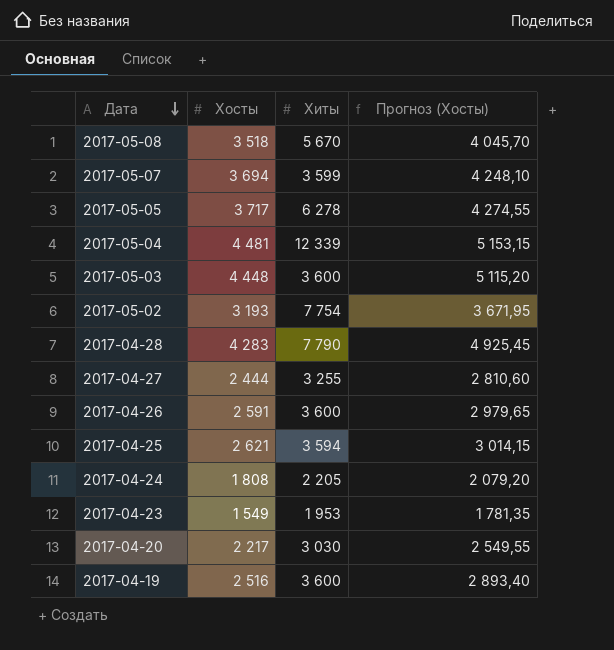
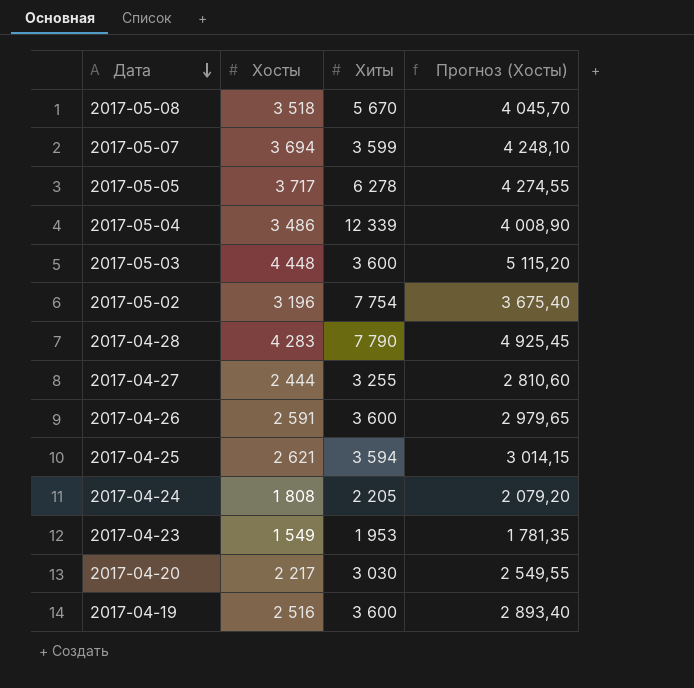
2017-05-04 | Хосты: 4 481 -> 3 486
2017-05-04 | Прогноз (Хосты): 5 153,15 -> 4 008,90
2017-05-02 | Хосты: 3 193 -> 3 196
2017-05-02 | Прогноз (Хосты): 3 671,95 -> 3 675,40

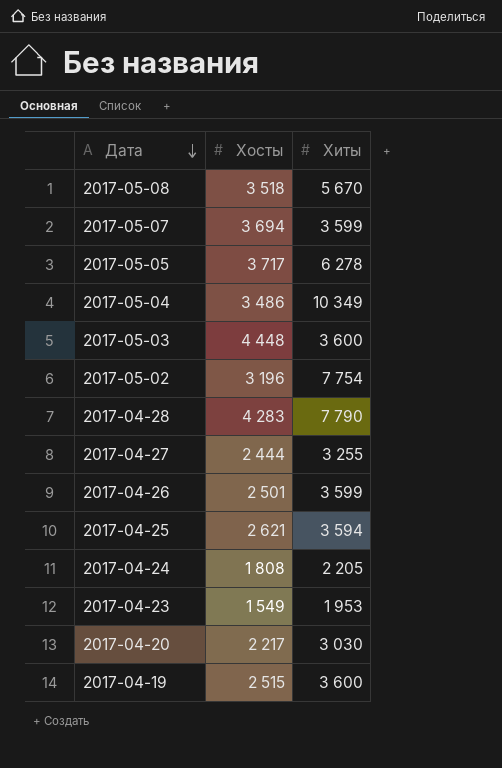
column Прогноз (Хосты) | formula: [Хосты] * 1,15 -> none
2017-05-04 | Хиты: 12 339 -> 10 349
2017-04-26 | Хосты: 2 591 -> 2 501
2017-04-26 | Хиты: 3 600 -> 3 599
2017-04-19 | Хосты: 2 516 -> 2 515

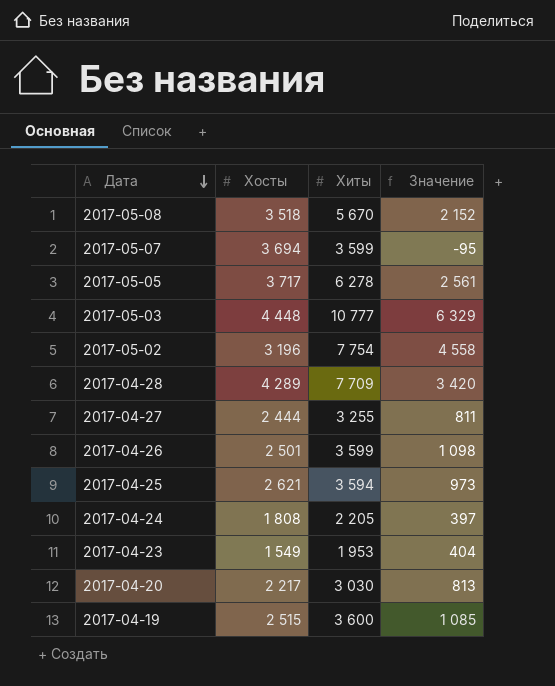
column Значение | formula: none -> [Хиты] - [Хосты]
row 2017-05-04: 3 486 | 10 349 -> none
2017-05-03 | Хиты: 3 600 -> 10 777
2017-04-28 | Хосты: 4 283 -> 4 289
2017-04-28 | Хиты: 7 790 -> 7 709

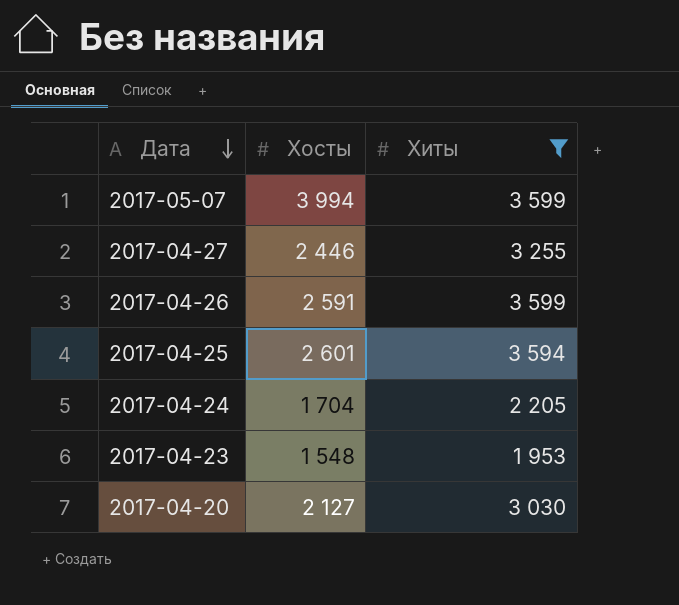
filter: none -> Хиты <= 3 599
column Значение | formula: [Хиты] - [Хосты] -> none
2017-05-07 | Хосты: 3 694 -> 3 994
2017-04-27 | Хосты: 2 444 -> 2 446
2017-04-26 | Хосты: 2 501 -> 2 591
2017-04-25 | Хосты: 2 621 -> 2 601
2017-04-24 | Хосты: 1 808 -> 1 704
2017-04-23 | Хосты: 1 549 -> 1 548
2017-04-20 | Хосты: 2 217 -> 2 127

